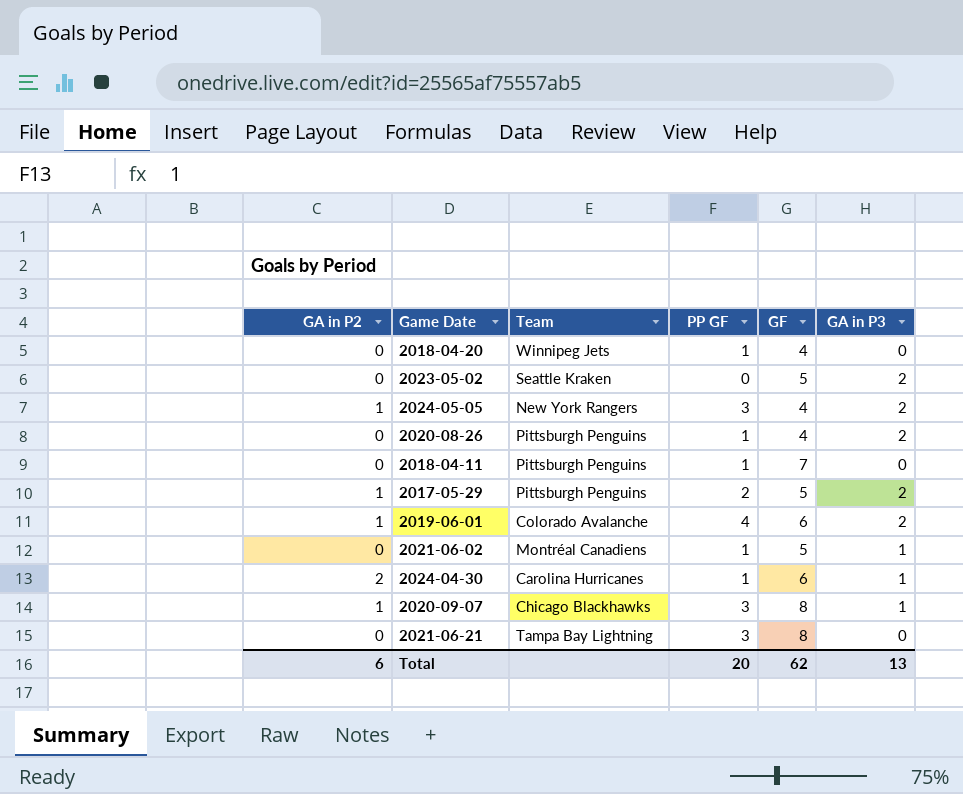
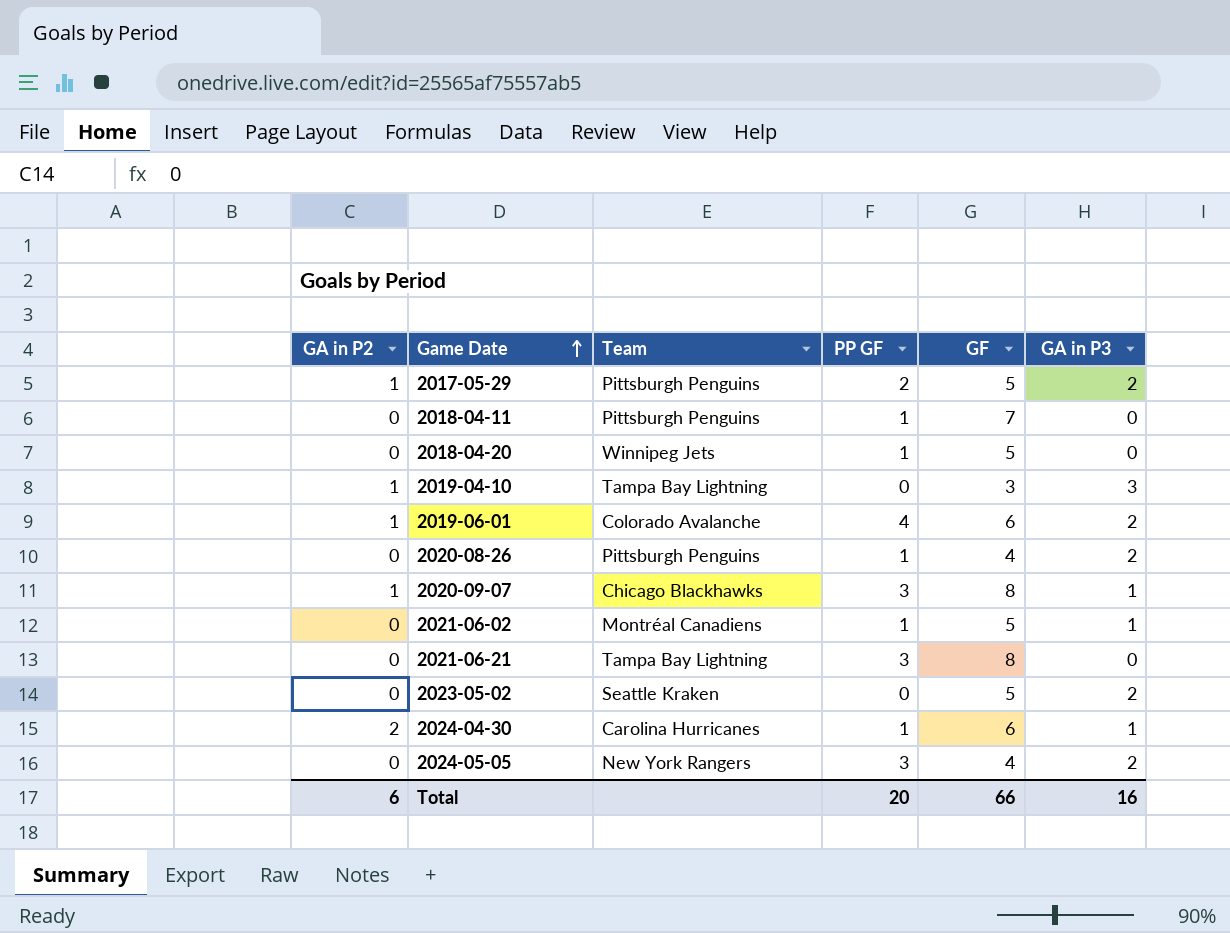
row order: none -> Game Date ascending
2018-04-20 | GF: 4 -> 5
row 2019-04-10: none -> 1 | Tampa Bay Lightning | 0 | 3 | 3
2024-05-05 | GA in P2: 1 -> 0
Total | GF: 62 -> 66
Total | GA in P3: 13 -> 16

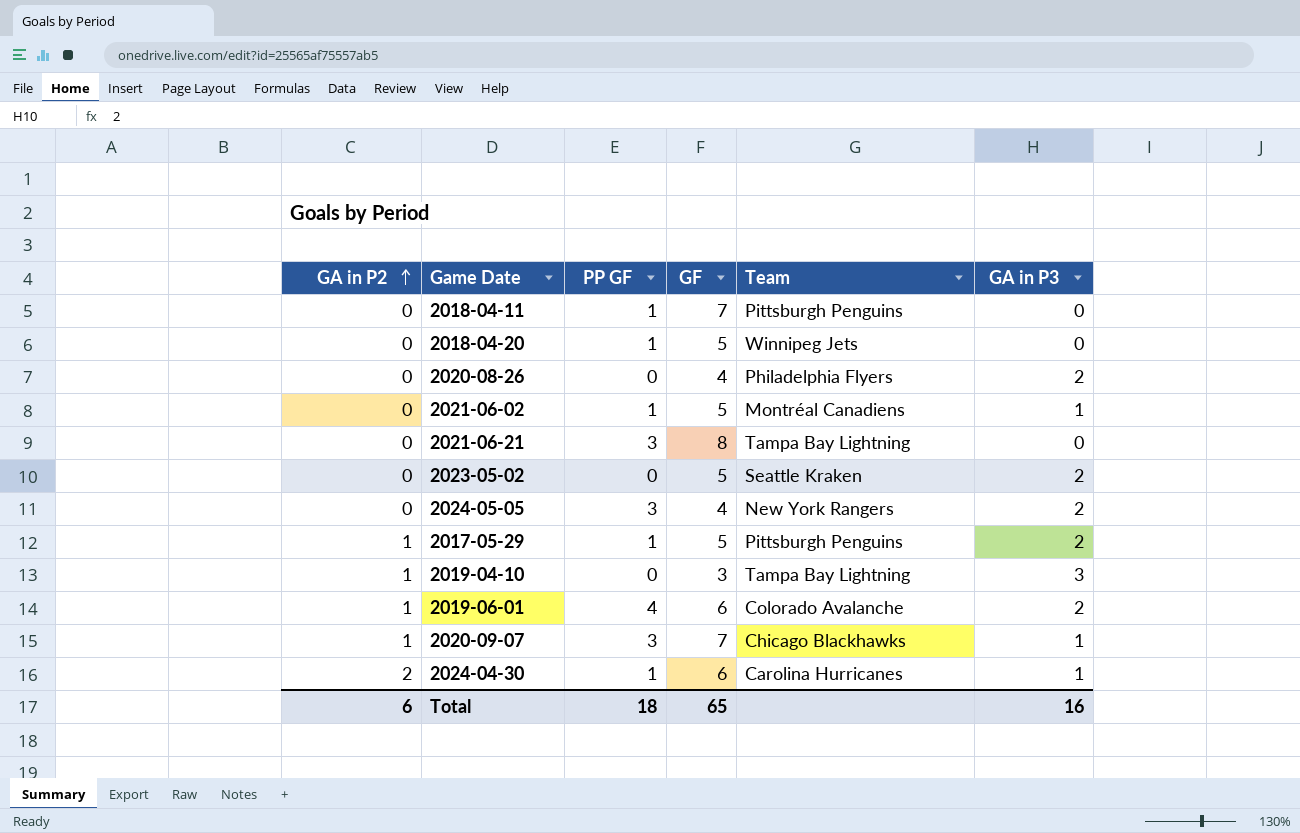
row order: Game Date ascending -> GA in P2 ascending
column Team | position: 3 -> 5
2020-08-26 | PP GF: 1 -> 0
2020-08-26 | Team: Pittsburgh Penguins -> Philadelphia Flyers
2017-05-29 | PP GF: 2 -> 1
2020-09-07 | GF: 8 -> 7
Total | PP GF: 20 -> 18
Total | GF: 66 -> 65

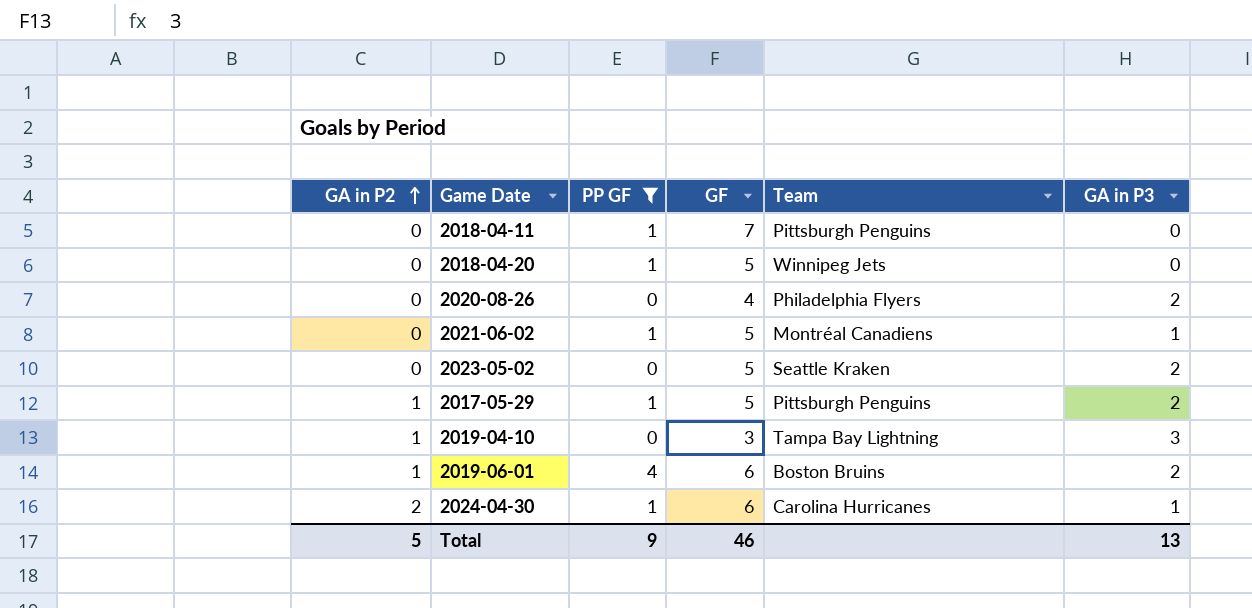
filter: none -> PP GF != 3
2019-06-01 | Team: Colorado Avalanche -> Boston Bruins
Total | GA in P2: 6 -> 5
Total | PP GF: 18 -> 9
Total | GF: 65 -> 46
Total | GA in P3: 16 -> 13

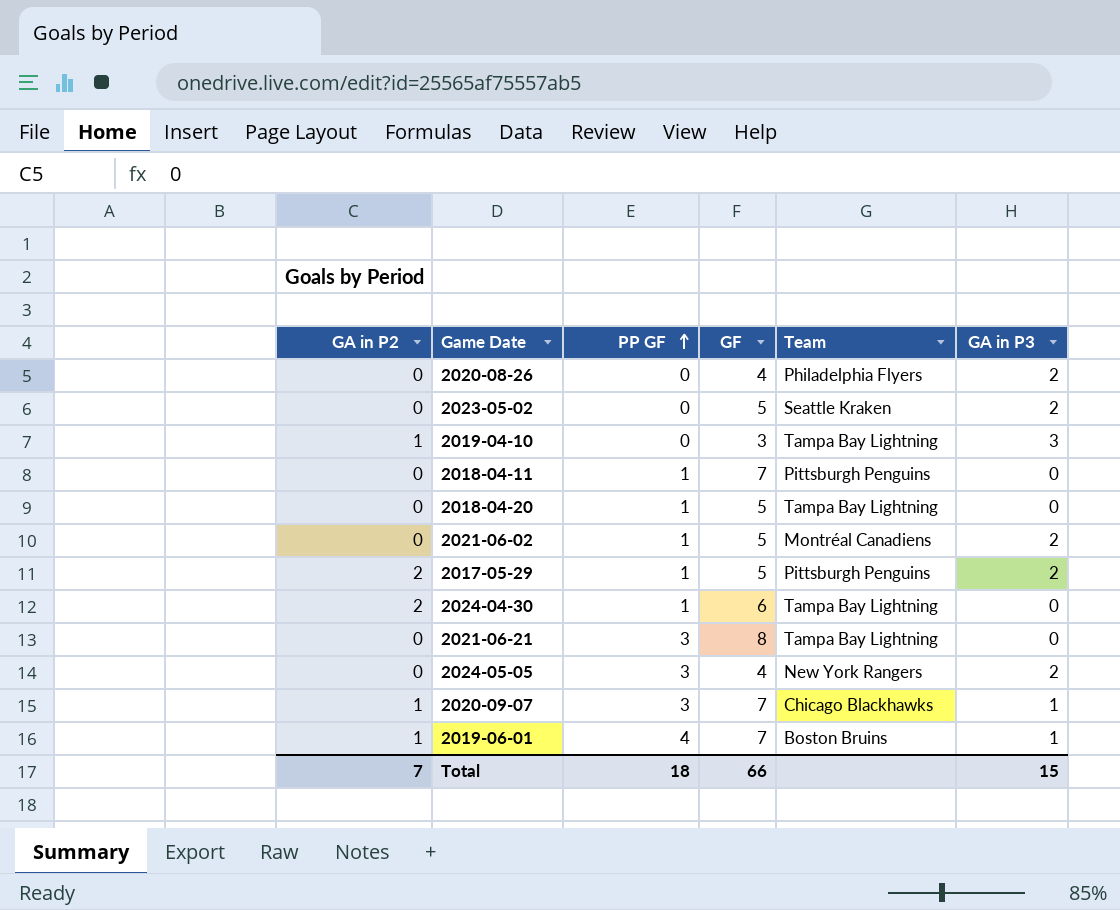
filter: PP GF != 3 -> none
row order: GA in P2 ascending -> PP GF ascending
2018-04-20 | Team: Winnipeg Jets -> Tampa Bay Lightning
2021-06-02 | GA in P3: 1 -> 2
2017-05-29 | GA in P2: 1 -> 2
2024-04-30 | Team: Carolina Hurricanes -> Tampa Bay Lightning
2024-04-30 | GA in P3: 1 -> 0
2019-06-01 | GF: 6 -> 7
2019-06-01 | GA in P3: 2 -> 1
Total | GA in P2: 5 -> 7
Total | PP GF: 9 -> 18
Total | GF: 46 -> 66
Total | GA in P3: 13 -> 15

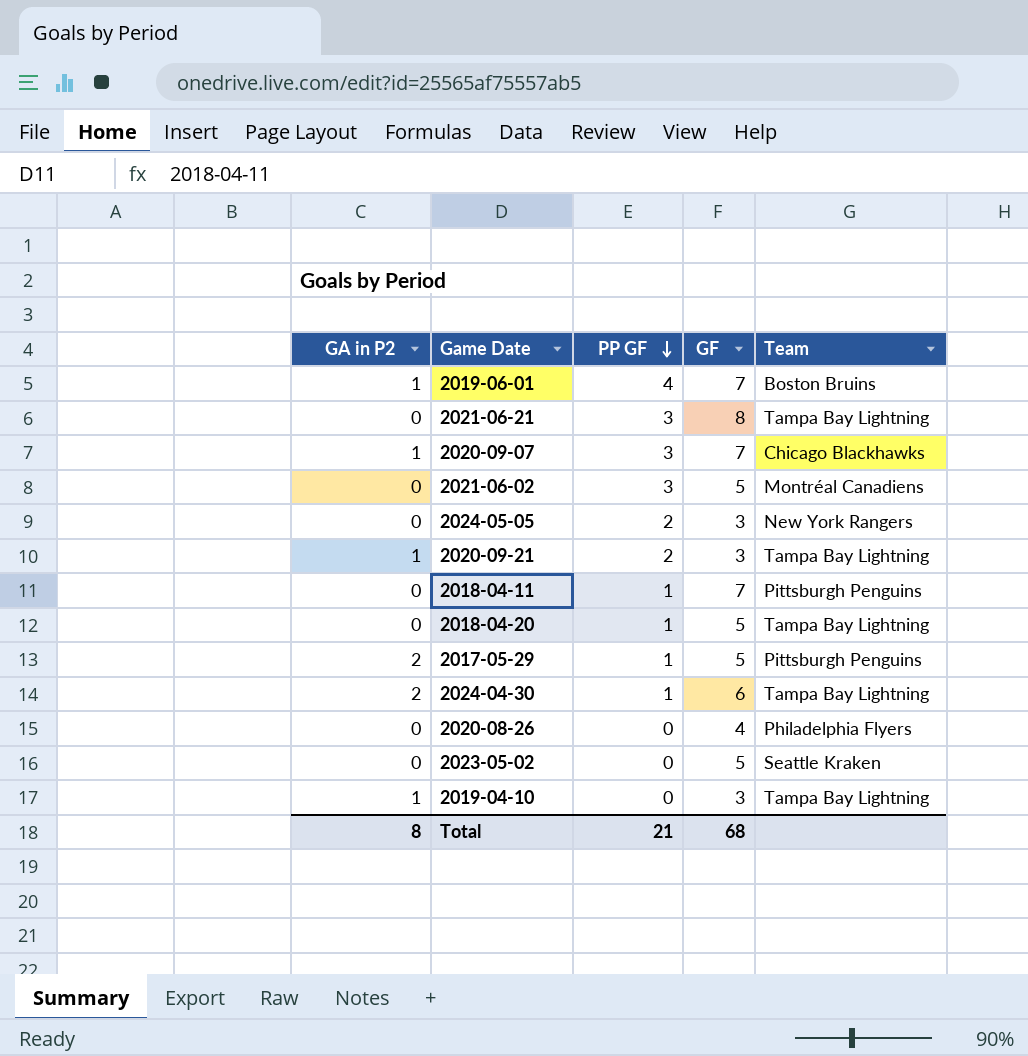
row order: PP GF ascending -> PP GF descending
column GA in P3 | position: 6 -> none
2021-06-02 | PP GF: 1 -> 3
2024-05-05 | PP GF: 3 -> 2
2024-05-05 | GF: 4 -> 3
row 2020-09-21: none -> 1 | 2 | 3 | Tampa Bay Lightning
Total | GA in P2: 7 -> 8
Total | PP GF: 18 -> 21
Total | GF: 66 -> 68

